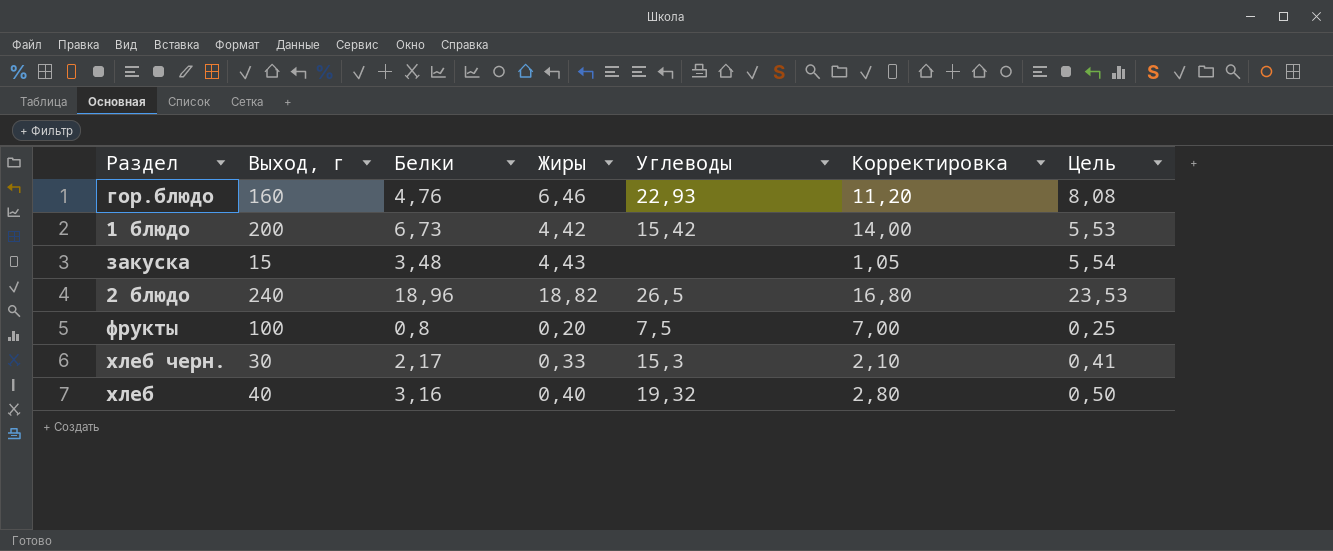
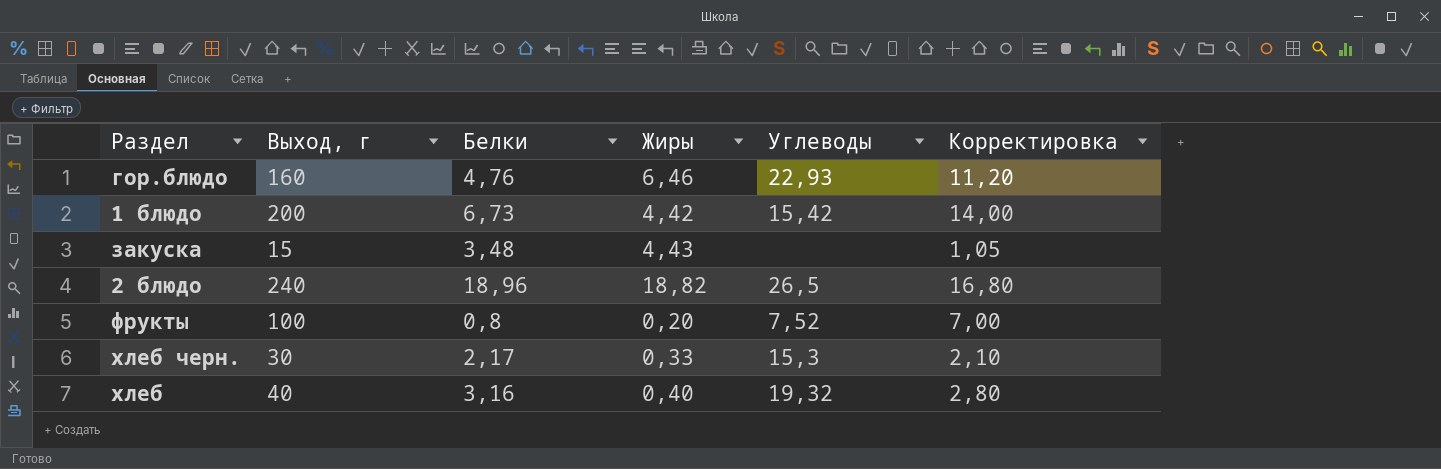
column Цель | formula: [Жиры] * 1,25 -> none
фрукты | Углеводы: 7,5 -> 7,52

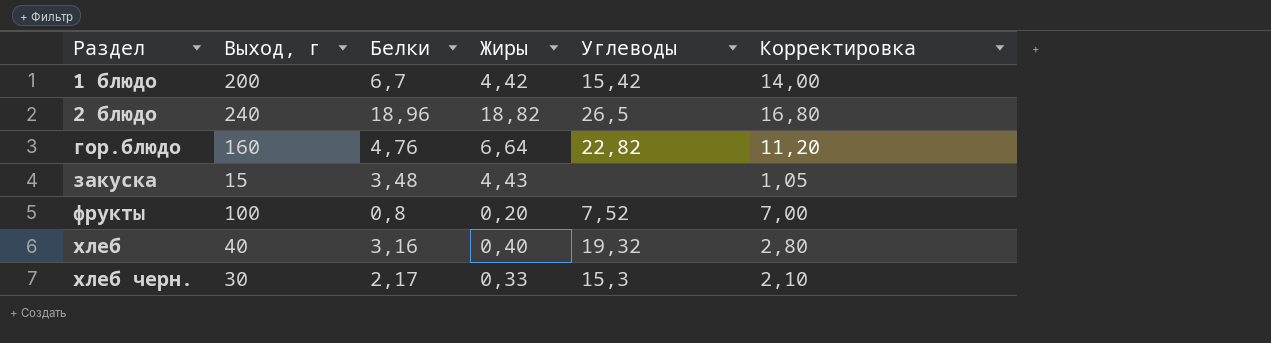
row order: none -> Раздел ascending
1 блюдо | Белки: 6,73 -> 6,7
гор.блюдо | Жиры: 6,46 -> 6,64
гор.блюдо | Углеводы: 22,93 -> 22,82

